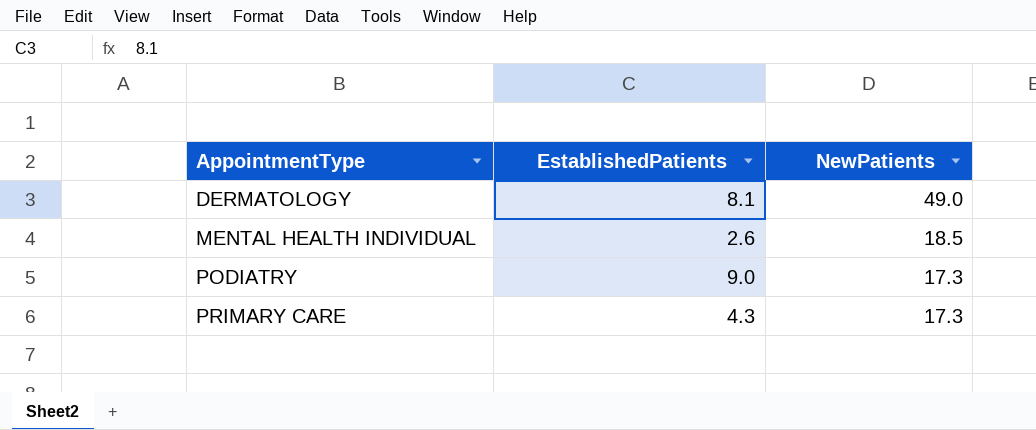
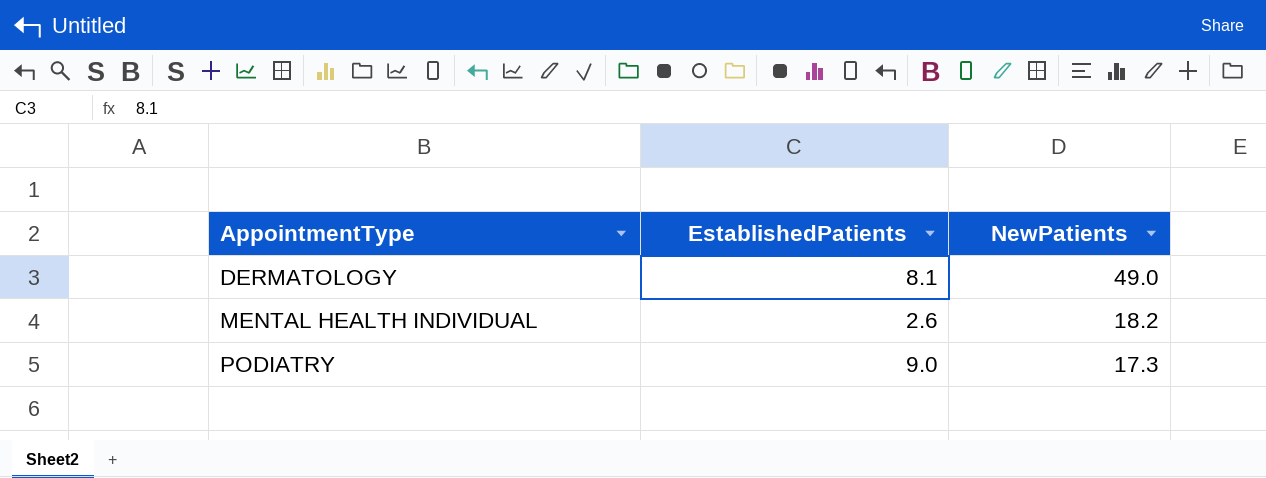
row PRIMARY CARE: 4.3 | 17.3 -> none
MENTAL HEALTH INDIVIDUAL | NewPatients: 18.5 -> 18.2

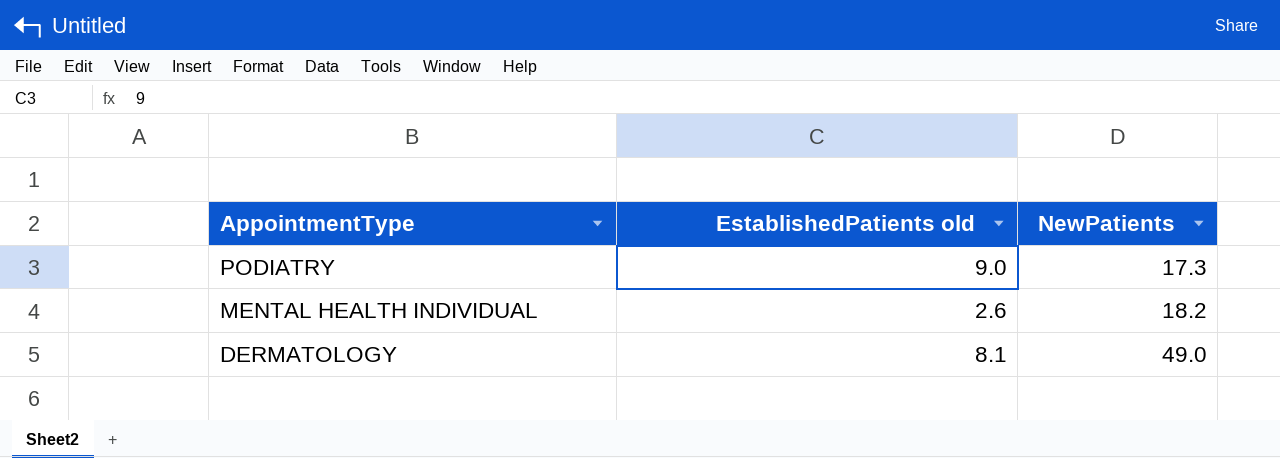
row order: AppointmentType ascending -> AppointmentType descending
column name: EstablishedPatients -> EstablishedPatients old

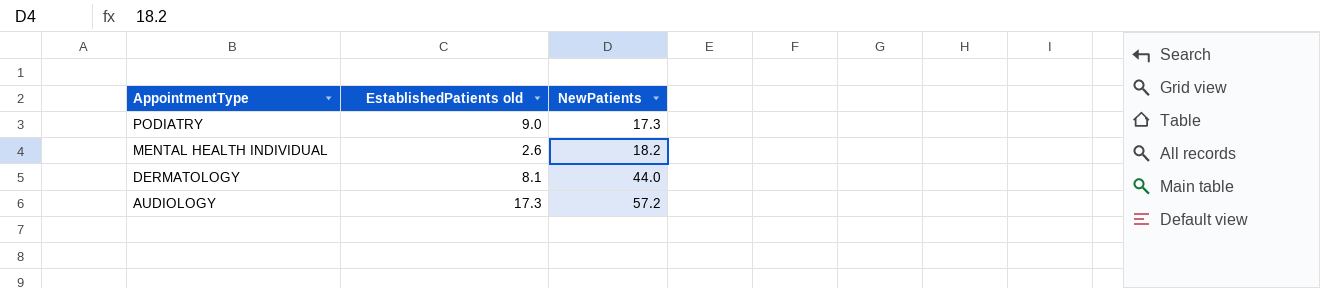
DERMATOLOGY | NewPatients: 49.0 -> 44.0
row AUDIOLOGY: none -> 17.3 | 57.2

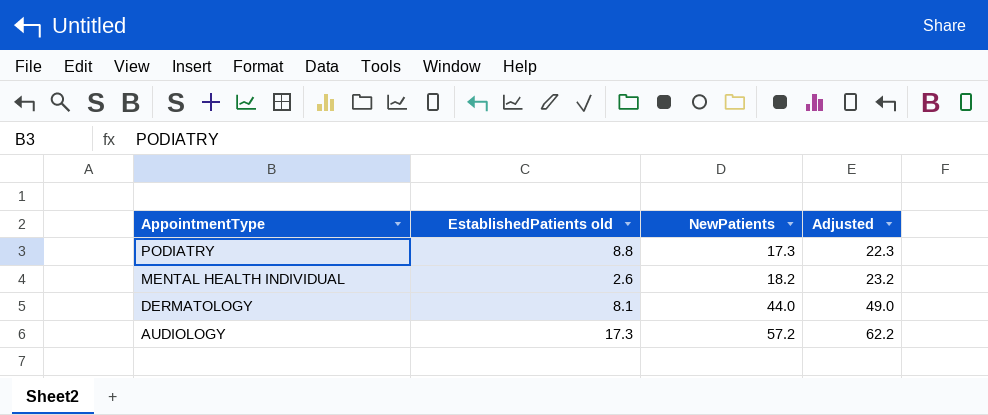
column Adjusted | formula: none -> [NewPatients] + 5
PODIATRY | EstablishedPatients old: 9.0 -> 8.8

